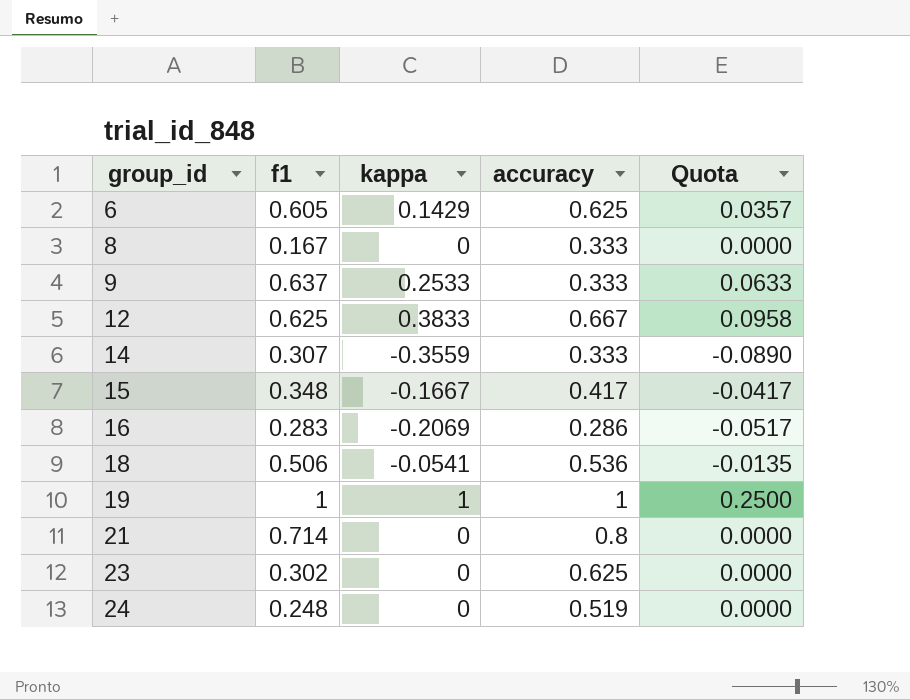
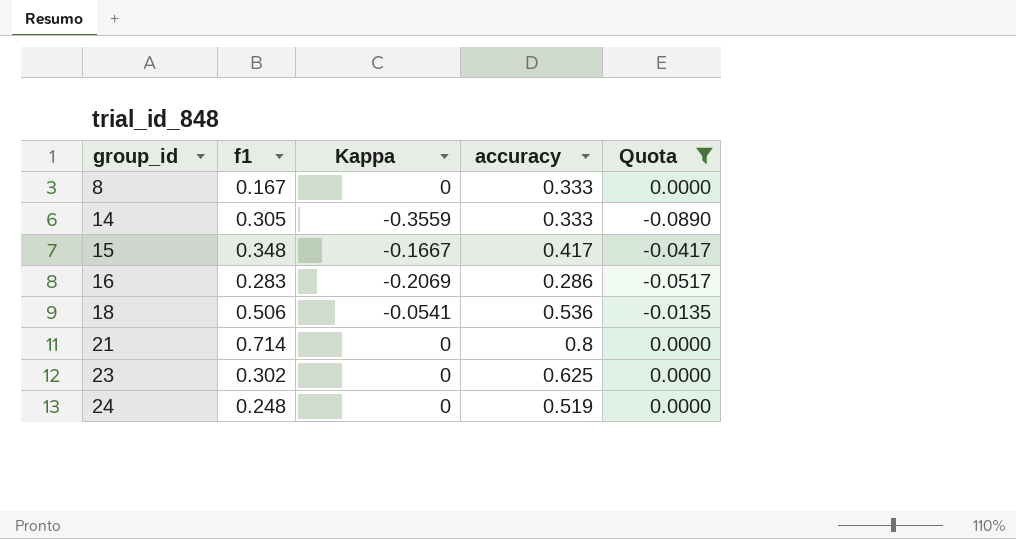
filter: none -> Quota <= 0.0000
column name: kappa -> Kappa
14 | f1: 0.307 -> 0.305

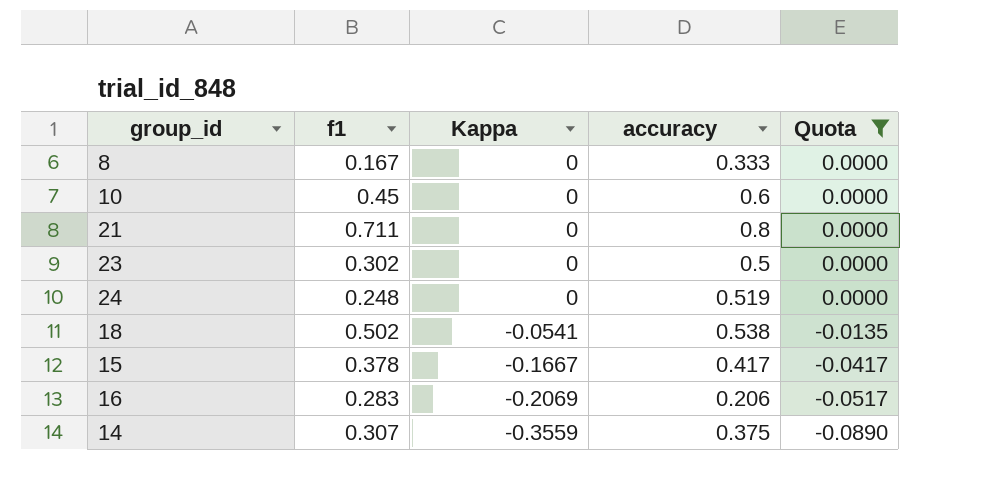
row order: group_id ascending -> Kappa descending
row 10: none -> 0.45 | 0 | 0.6 | 0.0000
21 | f1: 0.714 -> 0.711
23 | accuracy: 0.625 -> 0.5
18 | f1: 0.506 -> 0.502
18 | accuracy: 0.536 -> 0.538
15 | f1: 0.348 -> 0.378
16 | accuracy: 0.286 -> 0.206
14 | f1: 0.305 -> 0.307
14 | accuracy: 0.333 -> 0.375

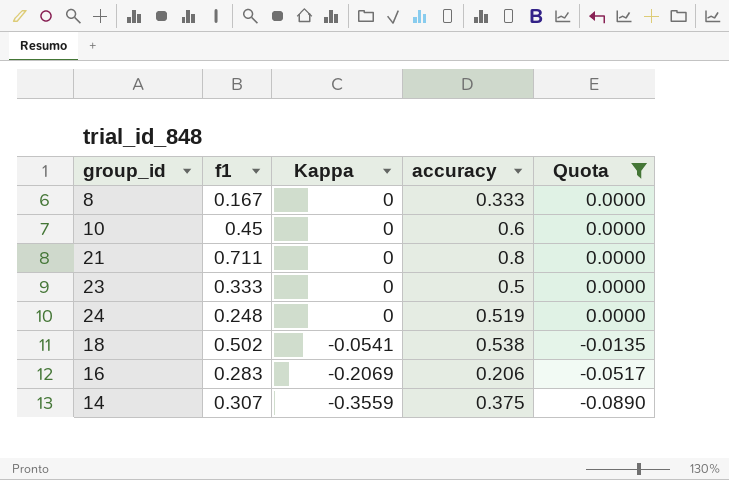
row 15: 0.378 | -0.1667 | 0.417 | -0.0417 -> none
23 | f1: 0.302 -> 0.333

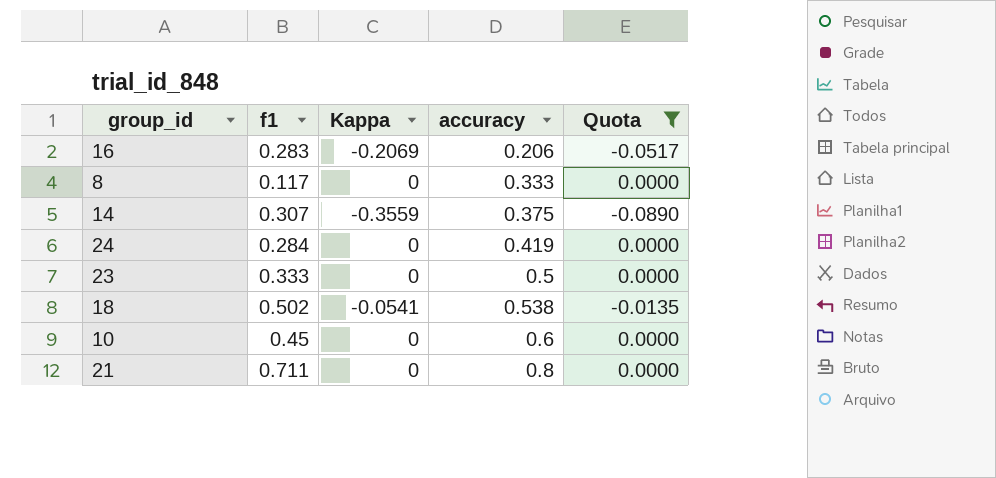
row order: Kappa descending -> accuracy ascending
8 | f1: 0.167 -> 0.117
24 | f1: 0.248 -> 0.284
24 | accuracy: 0.519 -> 0.419

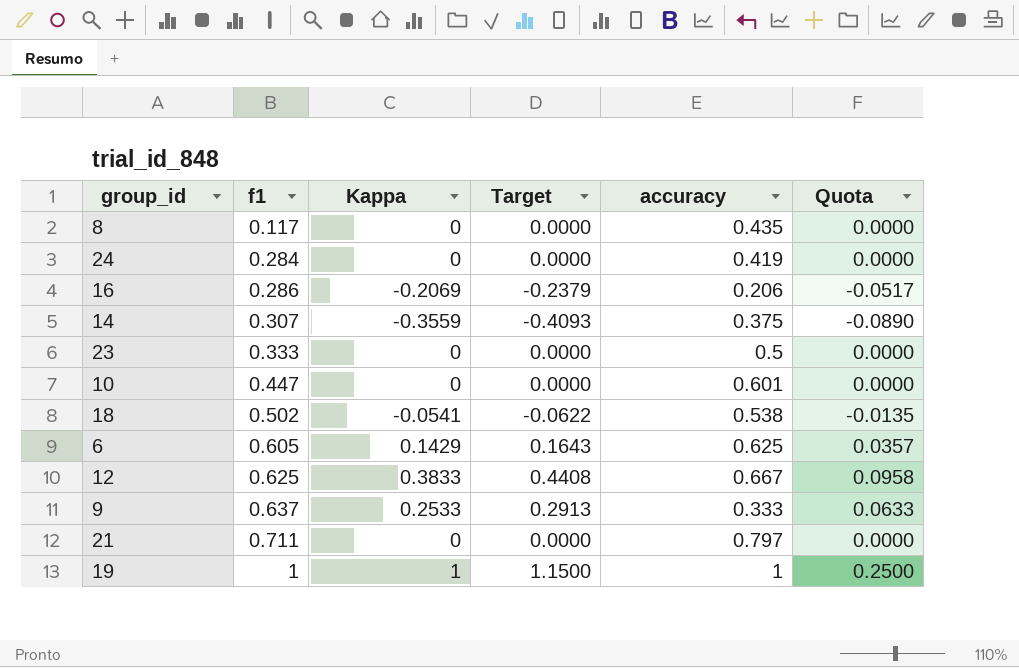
filter: Quota <= 0.0000 -> none
row order: accuracy ascending -> f1 ascending
column Target | formula: none -> [Kappa] * 1.15
8 | accuracy: 0.333 -> 0.435
16 | f1: 0.283 -> 0.286
10 | f1: 0.45 -> 0.447
10 | accuracy: 0.6 -> 0.601
21 | accuracy: 0.8 -> 0.797

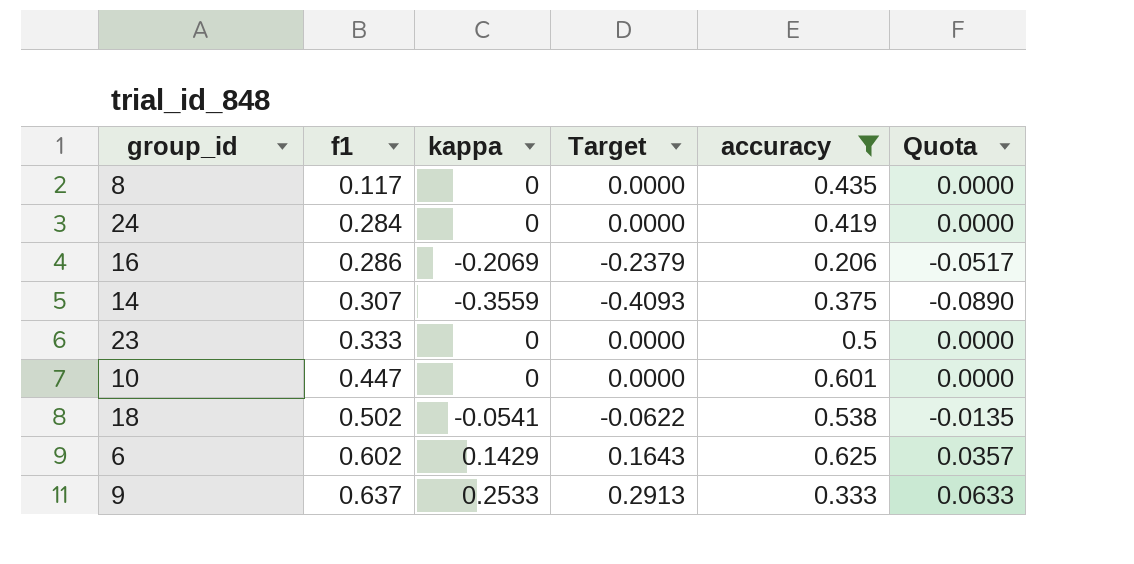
filter: none -> accuracy <= 0.625
column name: Kappa -> kappa
6 | f1: 0.605 -> 0.602

